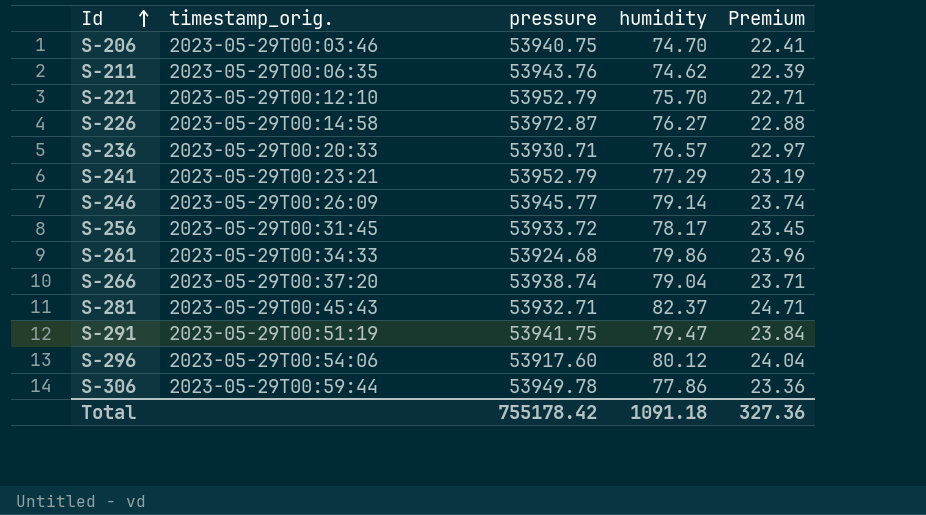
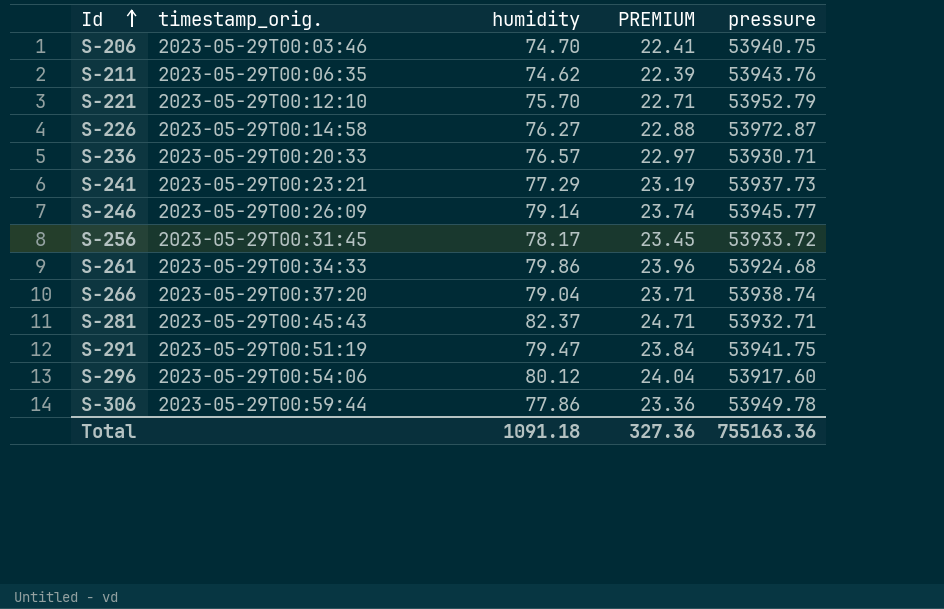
column name: Premium -> PREMIUM
column pressure | position: 3 -> 5
S-241 | pressure: 53952.79 -> 53937.73
Total | pressure: 755178.42 -> 755163.36

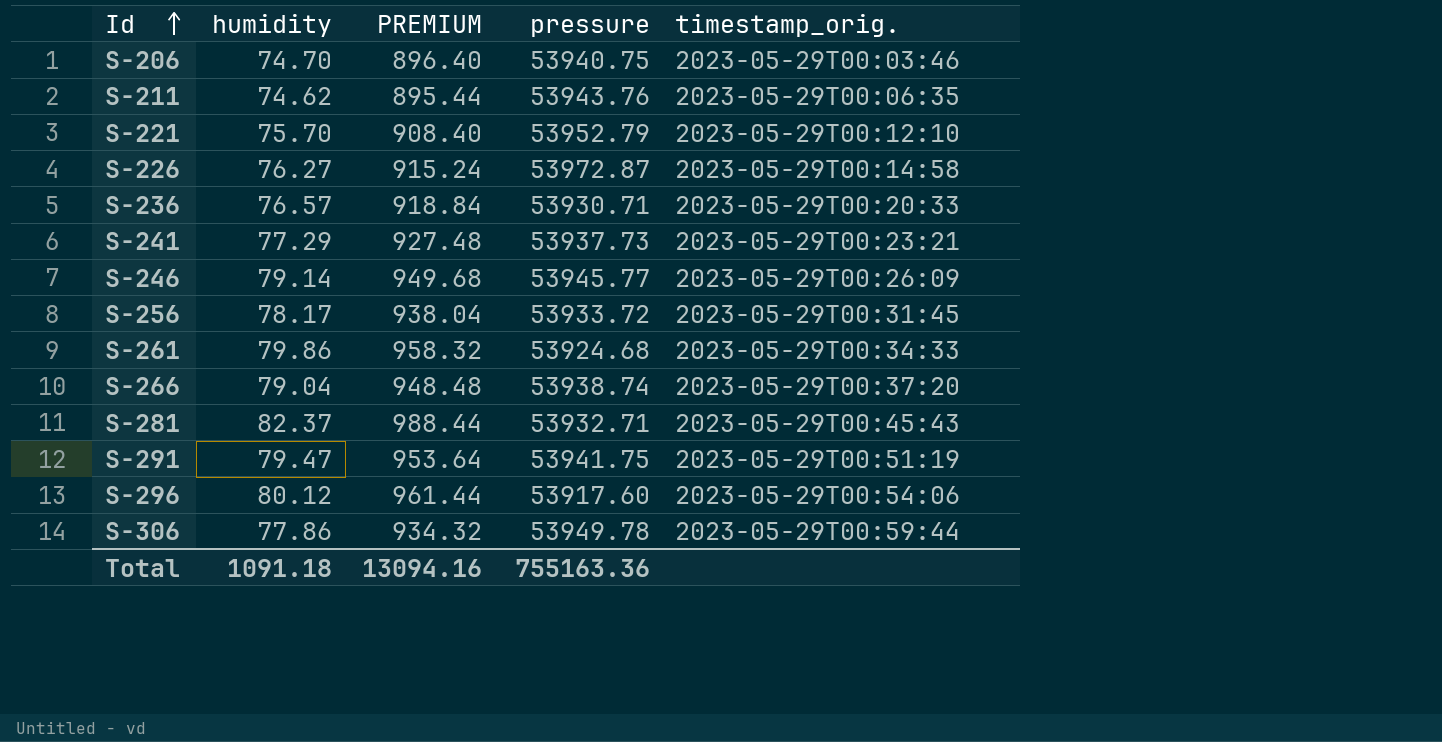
column PREMIUM | formula: [humidity] * 0.3 -> [humidity] * 12
column timestamp_orig. | position: 2 -> 5
Total | PREMIUM: 327.36 -> 13094.16

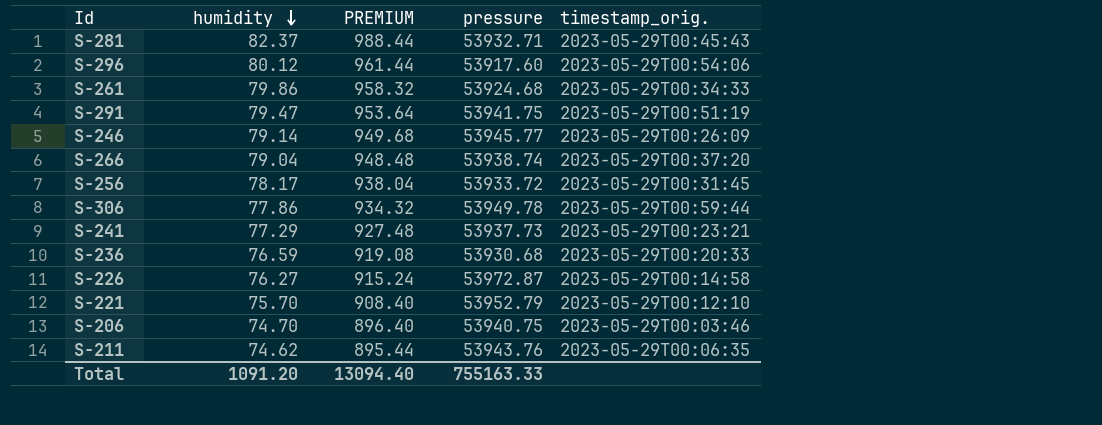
row order: Id ascending -> humidity descending
S-236 | humidity: 76.57 -> 76.59
S-236 | PREMIUM: 918.84 -> 919.08
S-236 | pressure: 53930.71 -> 53930.68
Total | humidity: 1091.18 -> 1091.20
Total | PREMIUM: 13094.16 -> 13094.40
Total | pressure: 755163.36 -> 755163.33

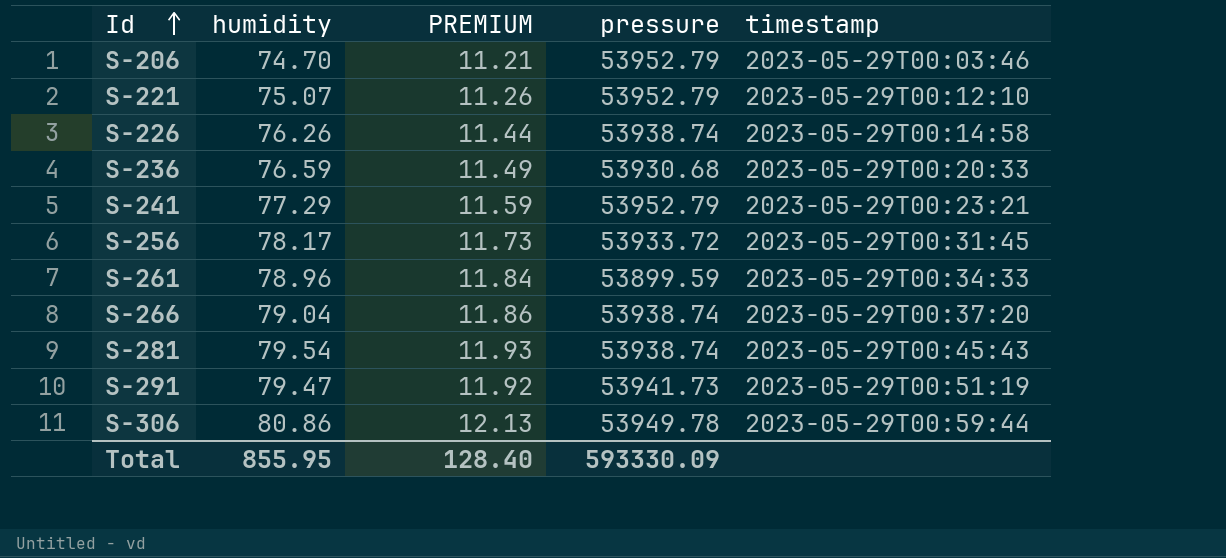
row order: humidity descending -> Id ascending
column PREMIUM | formula: [humidity] * 12 -> [humidity] * 0.15
column name: timestamp_orig. -> timestamp
row S-296: 80.12 | 961.44 | 53917.60 | 2023-05-29T00:54:06 -> none
row S-246: 79.14 | 949.68 | 53945.77 | 2023-05-29T00:26:09 -> none
row S-211: 74.62 | 895.44 | 53943.76 | 2023-05-29T00:06:35 -> none
S-206 | pressure: 53940.75 -> 53952.79
S-221 | humidity: 75.70 -> 75.07
S-226 | humidity: 76.27 -> 76.26
S-226 | pressure: 53972.87 -> 53938.74
S-241 | pressure: 53937.73 -> 53952.79
S-261 | humidity: 79.86 -> 78.96
S-261 | pressure: 53924.68 -> 53899.59
S-281 | humidity: 82.37 -> 79.54
S-281 | pressure: 53932.71 -> 53938.74
S-291 | pressure: 53941.75 -> 53941.73
S-306 | humidity: 77.86 -> 80.86
Total | humidity: 1091.20 -> 855.95
Total | PREMIUM: 13094.40 -> 128.40
Total | pressure: 755163.33 -> 593330.09

